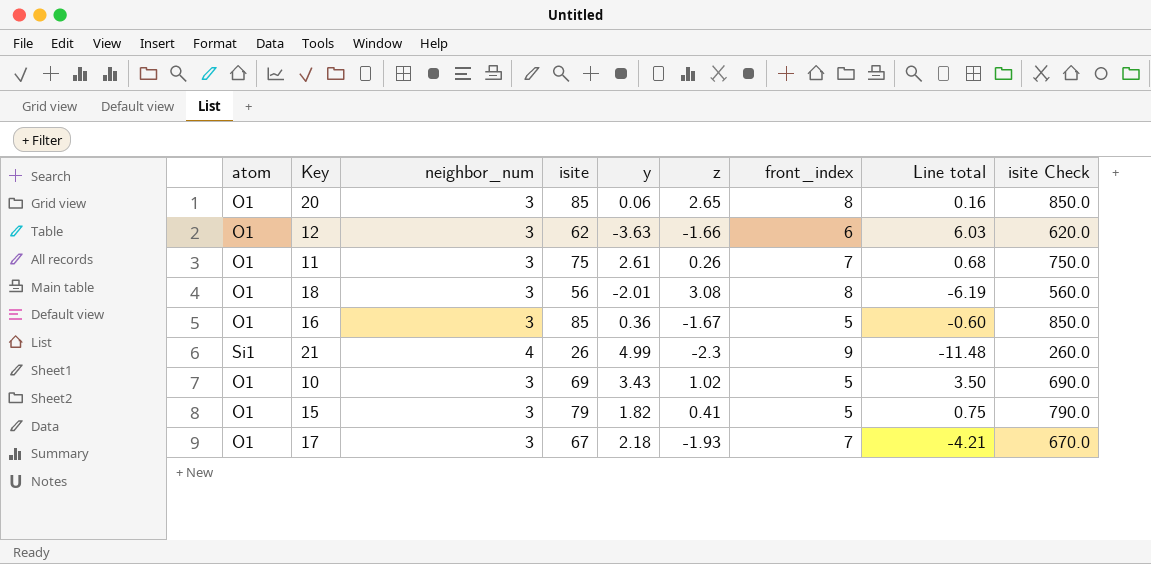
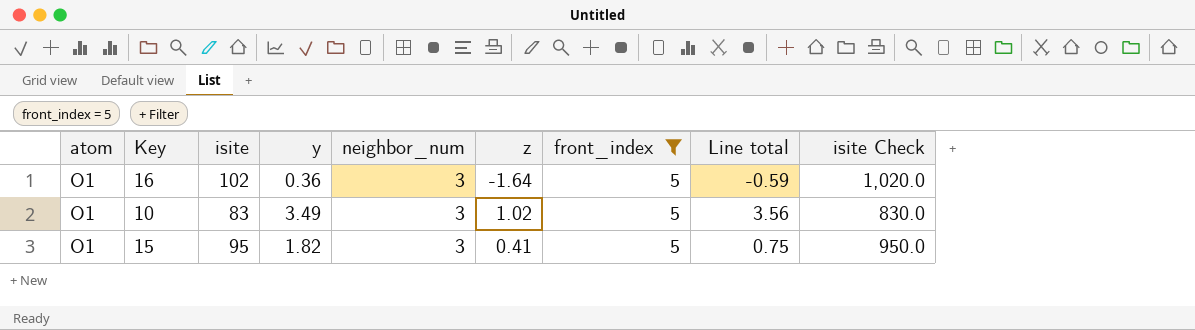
filter: none -> front_index = 5
column neighbor_num | position: 3 -> 5
16 | isite: 85 -> 102
16 | z: -1.67 -> -1.64
16 | Line total: -0.60 -> -0.59
16 | isite Check: 850.0 -> 1,020.0
10 | isite: 69 -> 83
10 | y: 3.43 -> 3.49
10 | Line total: 3.50 -> 3.56
10 | isite Check: 690.0 -> 830.0
15 | isite: 79 -> 95
15 | isite Check: 790.0 -> 950.0

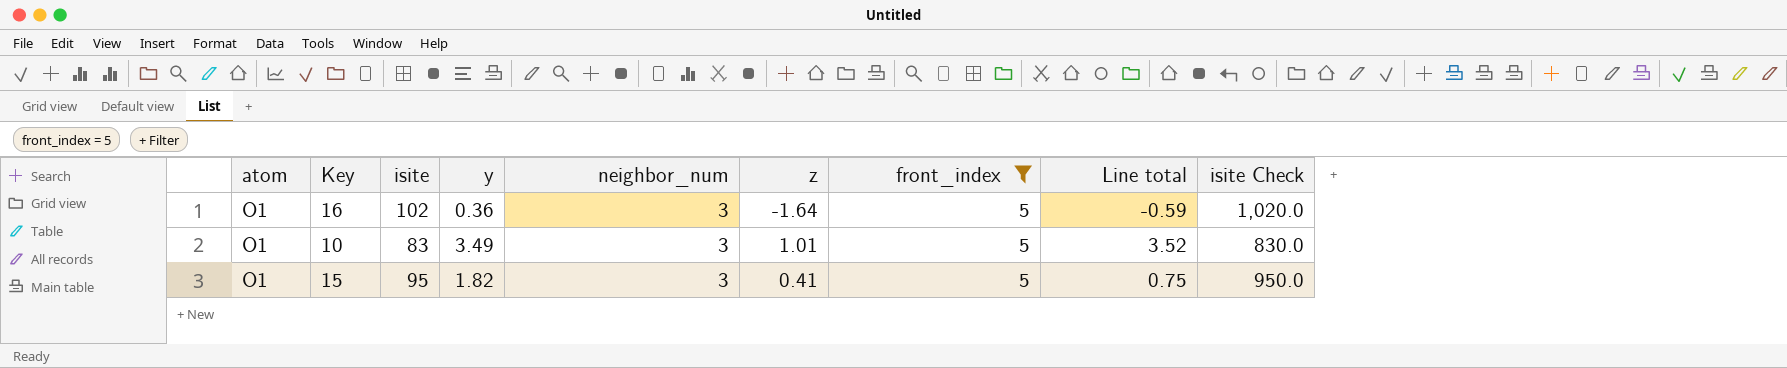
10 | z: 1.02 -> 1.01
10 | Line total: 3.56 -> 3.52

